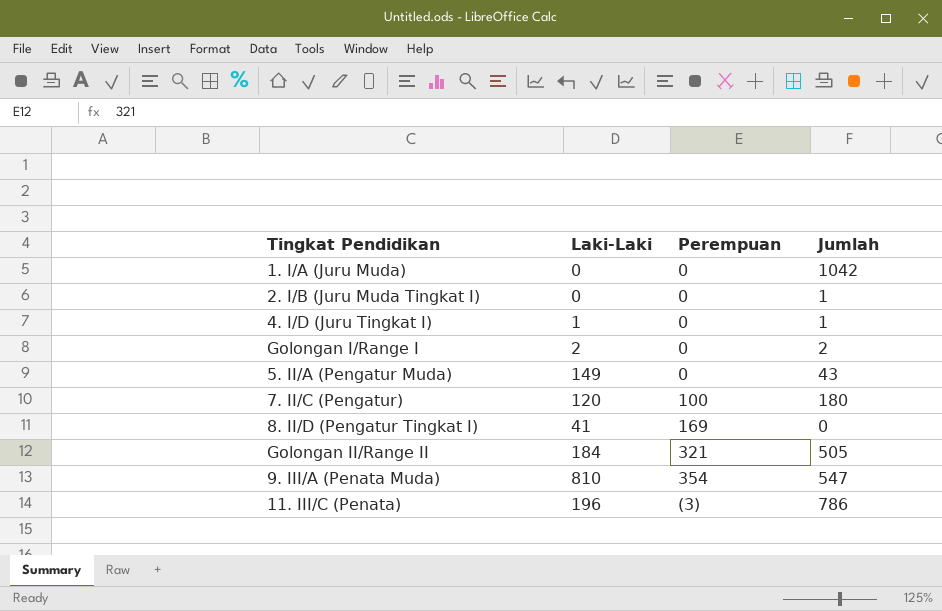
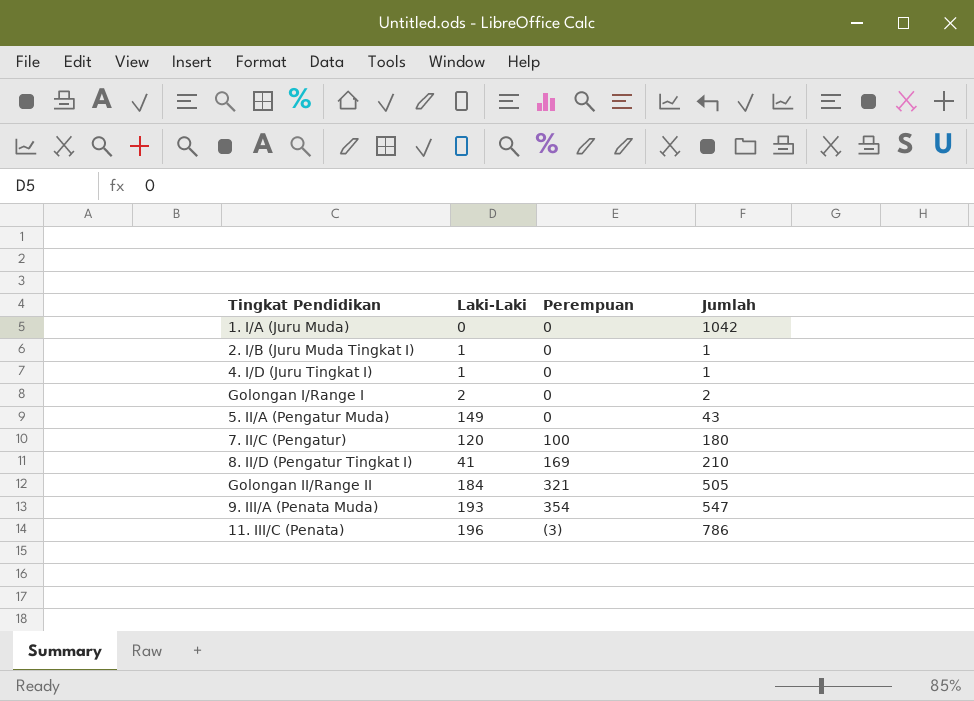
2. I/B (Juru Muda Tingkat I) | Laki-Laki: 0 -> 1
8. II/D (Pengatur Tingkat I) | Jumlah: 0 -> 210
9. III/A (Penata Muda) | Laki-Laki: 810 -> 193

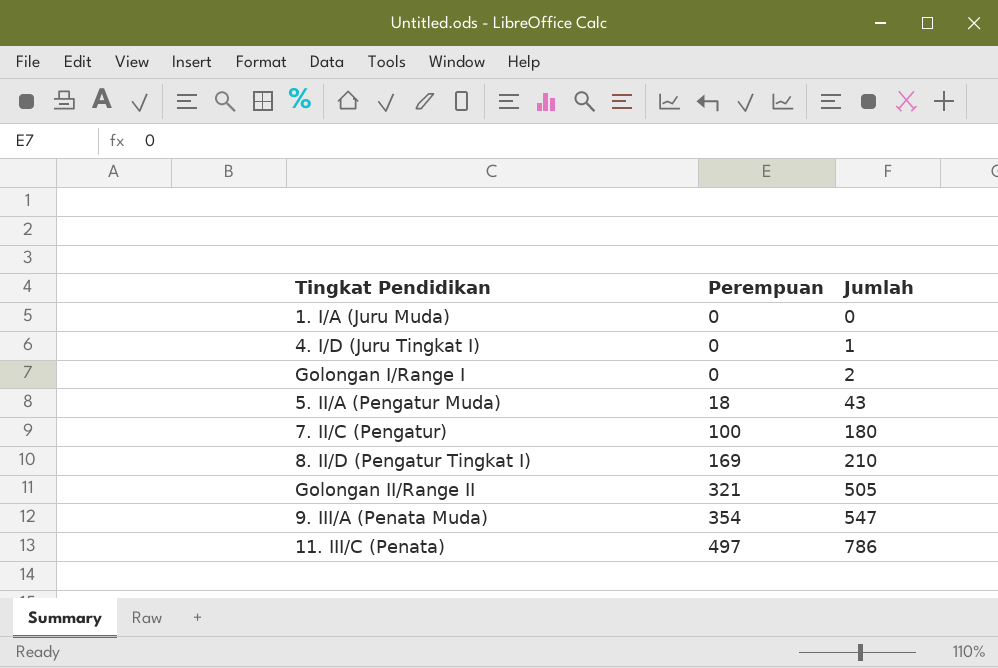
column Laki-Laki | position: 2 -> none
row 2. I/B (Juru Muda Tingkat I): 1 | 0 | 1 -> none
1. I/A (Juru Muda) | Jumlah: 1042 -> 0
5. II/A (Pengatur Muda) | Perempuan: 0 -> 18
11. III/C (Penata) | Perempuan: (3) -> 497

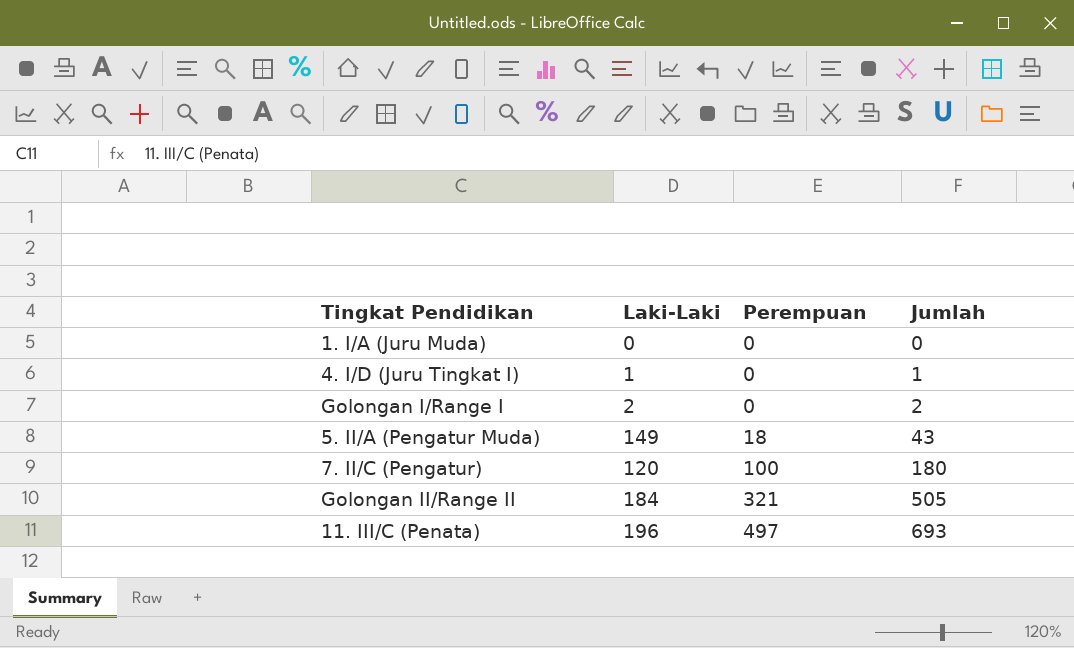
column Laki-Laki | position: none -> 2
row 8. II/D (Pengatur Tingkat I): 169 | 210 -> none
row 9. III/A (Penata Muda): 354 | 547 -> none
11. III/C (Penata) | Jumlah: 786 -> 693

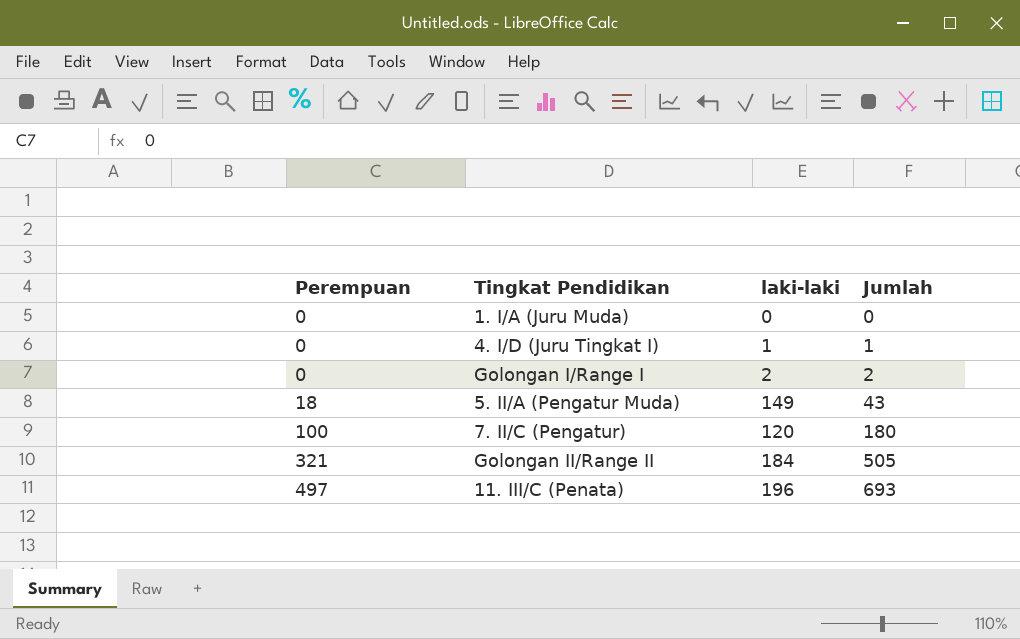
column Perempuan | position: 3 -> 1
column name: Laki-Laki -> laki-laki

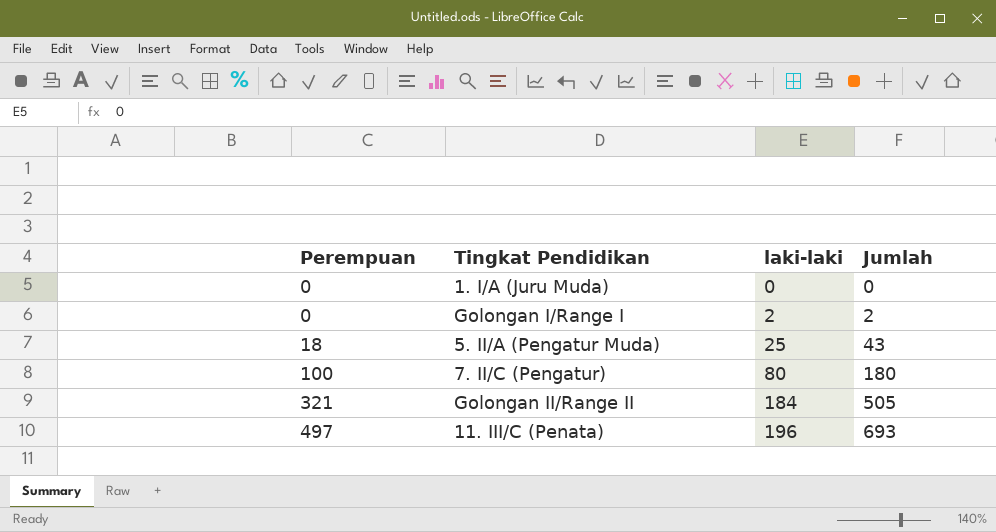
row 4. I/D (Juru Tingkat I): 0 | 1 | 1 -> none
5. II/A (Pengatur Muda) | laki-laki: 149 -> 25
7. II/C (Pengatur) | laki-laki: 120 -> 80

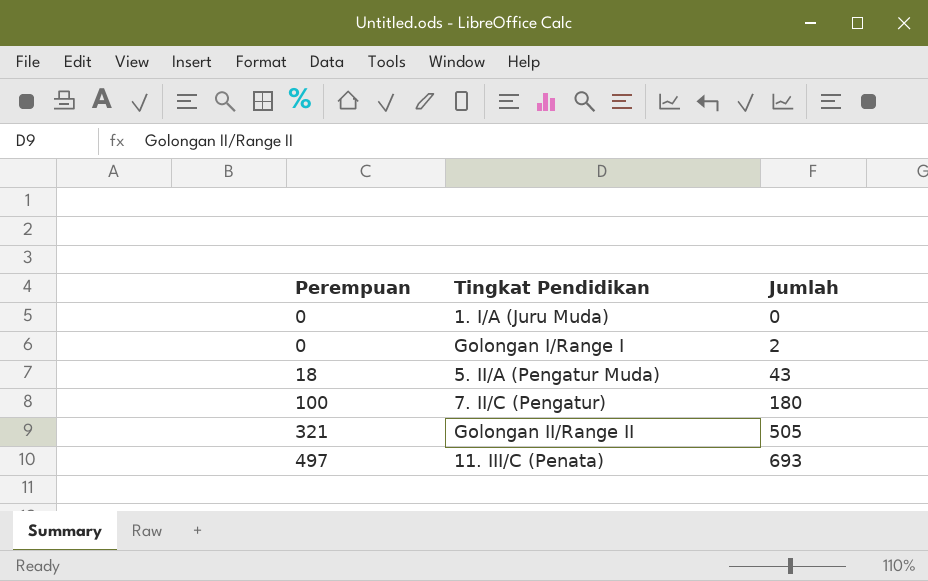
column laki-laki | position: 3 -> none

